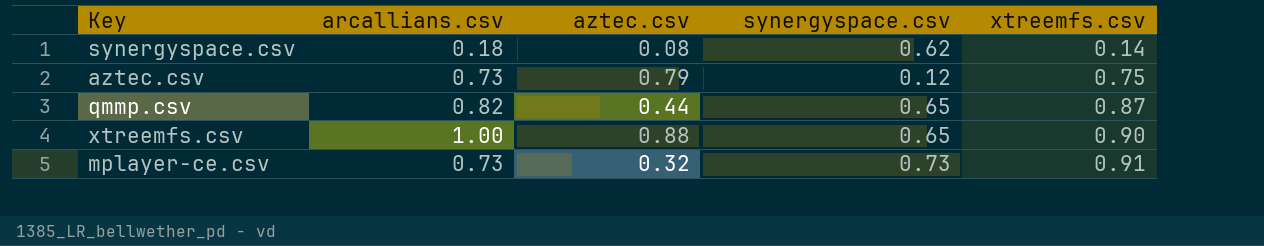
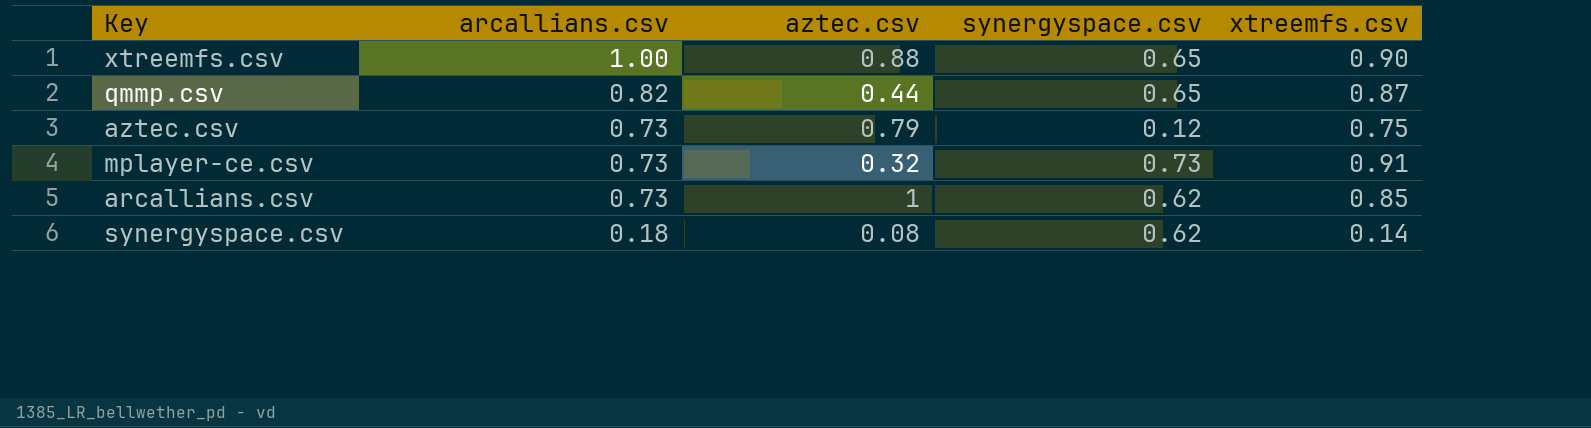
row order: xtreemfs.csv ascending -> arcallians.csv descending
row arcallians.csv: none -> 0.73 | 1 | 0.62 | 0.85

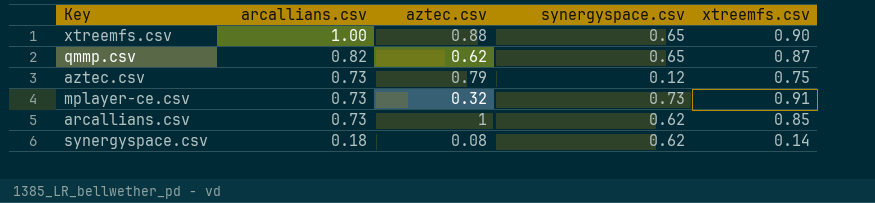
qmmp.csv | aztec.csv: 0.44 -> 0.62

